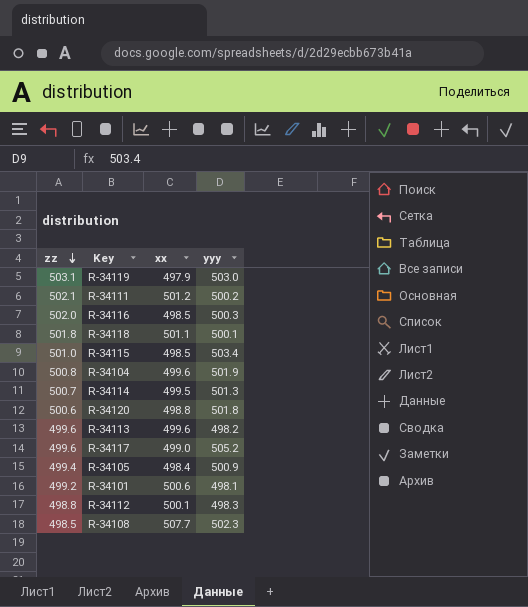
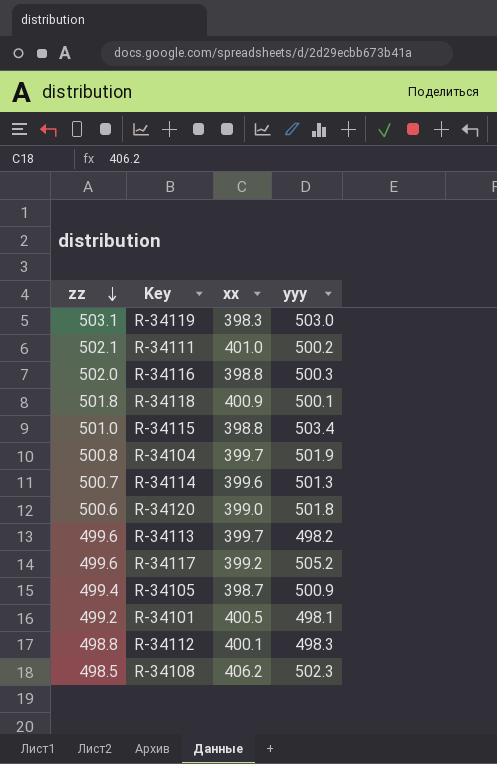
R-34119 | xx: 497.9 -> 398.3
R-34111 | xx: 501.2 -> 401.0
R-34116 | xx: 498.5 -> 398.8
R-34118 | xx: 501.1 -> 400.9
R-34115 | xx: 498.5 -> 398.8
R-34104 | xx: 499.6 -> 399.7
R-34114 | xx: 499.5 -> 399.6
R-34120 | xx: 498.8 -> 399.0
R-34113 | xx: 499.6 -> 399.7
R-34117 | xx: 499.0 -> 399.2
R-34105 | xx: 498.4 -> 398.7
R-34101 | xx: 500.6 -> 400.5
R-34112 | xx: 500.1 -> 400.1
R-34108 | xx: 507.7 -> 406.2

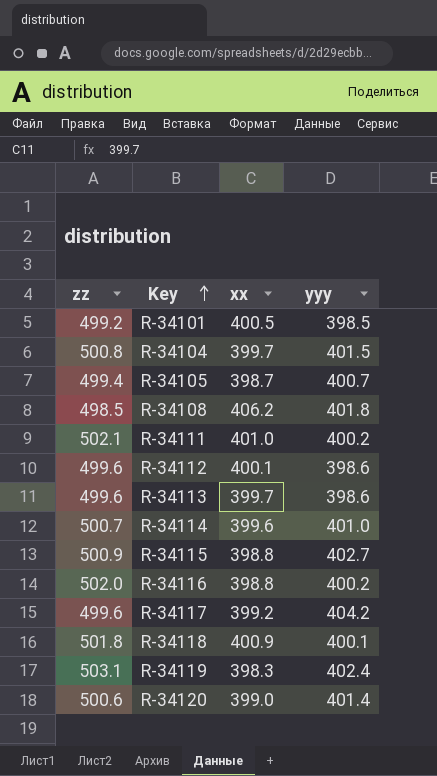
row order: zz descending -> Key ascending
R-34101 | yyy: 498.1 -> 398.5
R-34104 | yyy: 501.9 -> 401.5
R-34105 | yyy: 500.9 -> 400.7
R-34108 | yyy: 502.3 -> 401.8
R-34111 | yyy: 500.2 -> 400.2
R-34112 | zz: 498.8 -> 499.6
R-34112 | yyy: 498.3 -> 398.6
R-34113 | yyy: 498.2 -> 398.6
R-34114 | yyy: 501.3 -> 401.0
R-34115 | zz: 501.0 -> 500.9
R-34115 | yyy: 503.4 -> 402.7
R-34116 | yyy: 500.3 -> 400.2
R-34117 | yyy: 505.2 -> 404.2
R-34118 | yyy: 500.1 -> 400.1
R-34119 | yyy: 503.0 -> 402.4
R-34120 | yyy: 501.8 -> 401.4

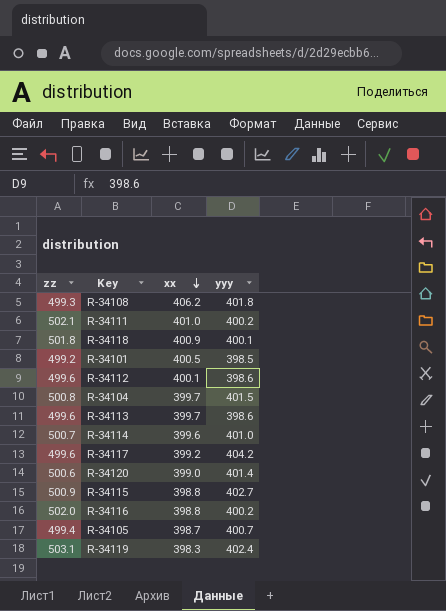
row order: Key ascending -> xx descending
R-34108 | zz: 498.5 -> 499.3

